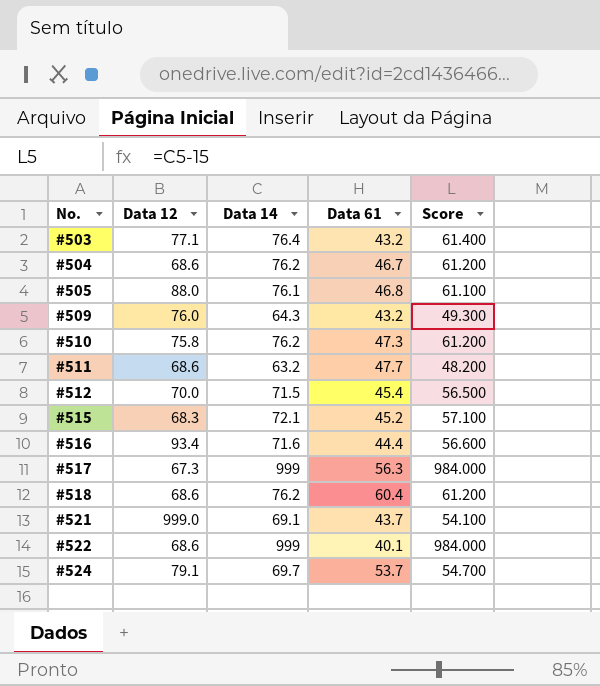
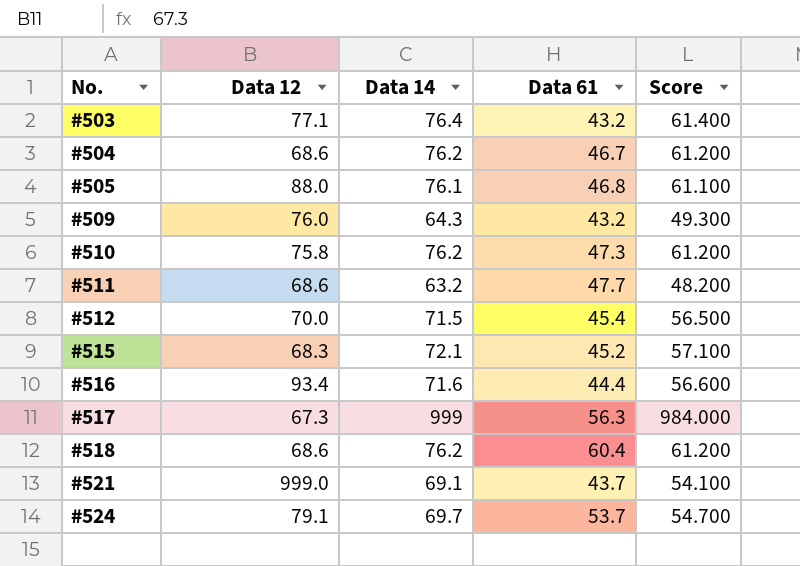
row #522: 68.6 | 999 | 40.1 | 984.000 -> none

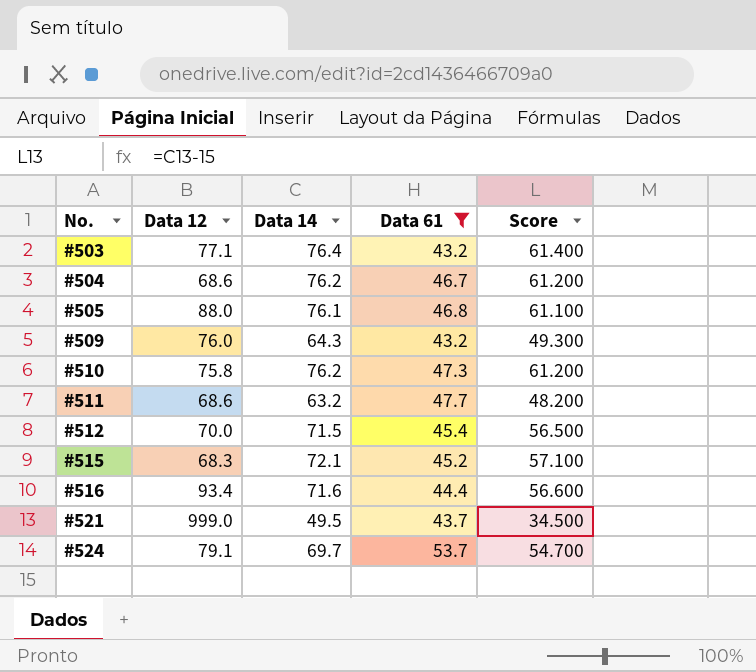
filter: none -> Data 61 <= 53.7
#521 | Data 14: 69.1 -> 49.5
#521 | Score: 54.100 -> 34.500

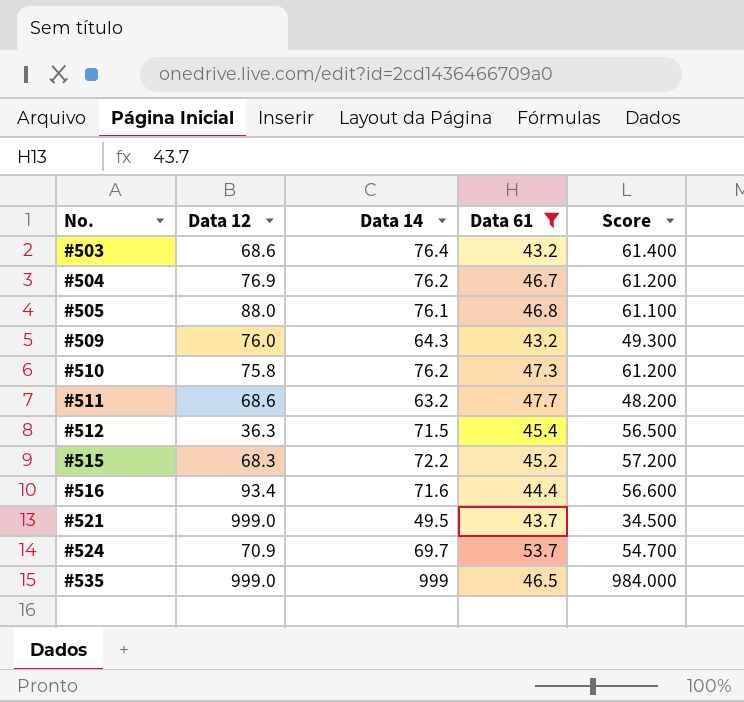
#503 | Data 12: 77.1 -> 68.6
#504 | Data 12: 68.6 -> 76.9
#512 | Data 12: 70.0 -> 36.3
#515 | Data 14: 72.1 -> 72.2
#515 | Score: 57.100 -> 57.200
#524 | Data 12: 79.1 -> 70.9
row #535: none -> 999.0 | 999 | 46.5 | 984.000

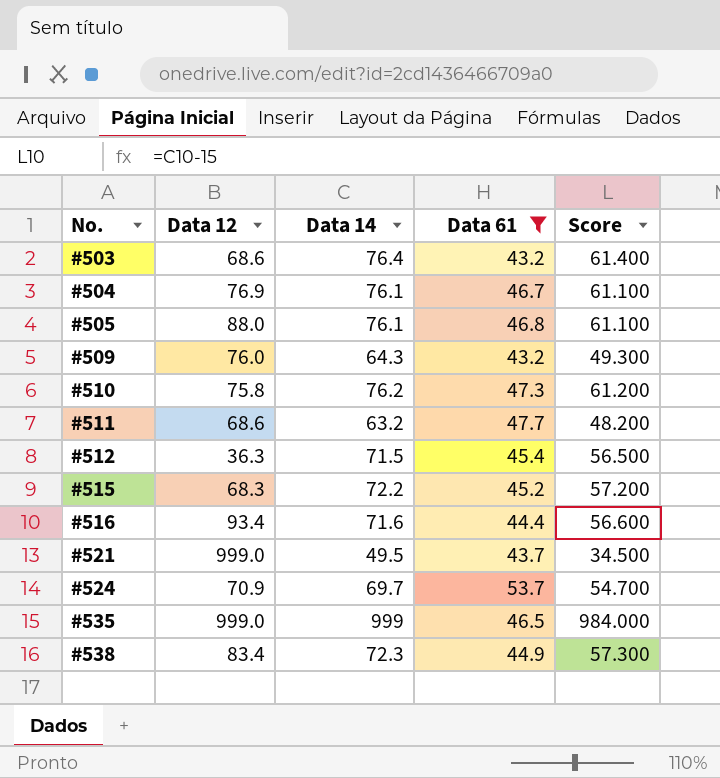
#504 | Data 14: 76.2 -> 76.1
#504 | Score: 61.200 -> 61.100
row #538: none -> 83.4 | 72.3 | 44.9 | 57.300

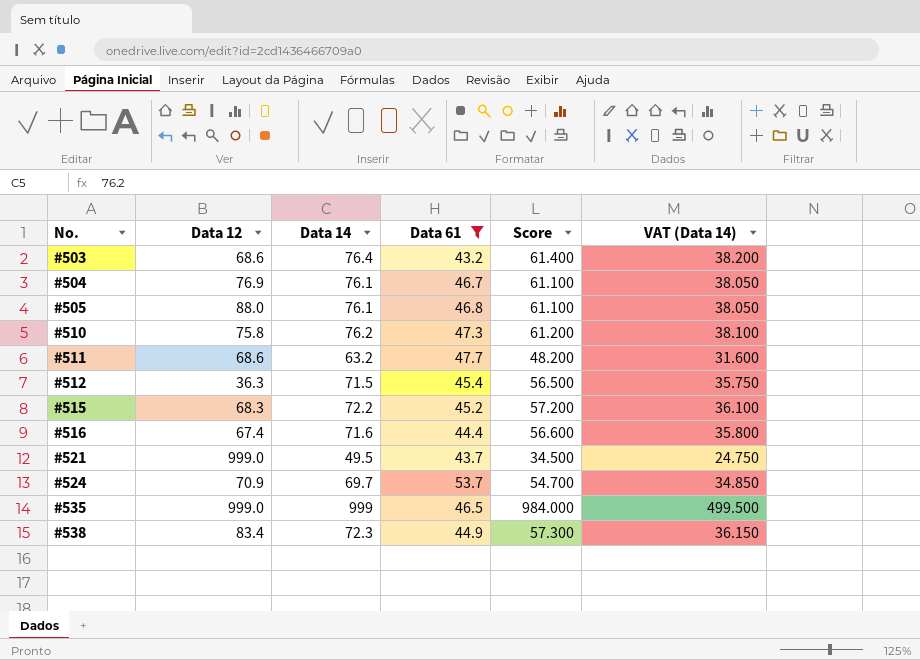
column VAT (Data 14) | formula: none -> [Data 14] * 0.5
row #509: 76.0 | 64.3 | 43.2 | 49.300 -> none
#516 | Data 12: 93.4 -> 67.4

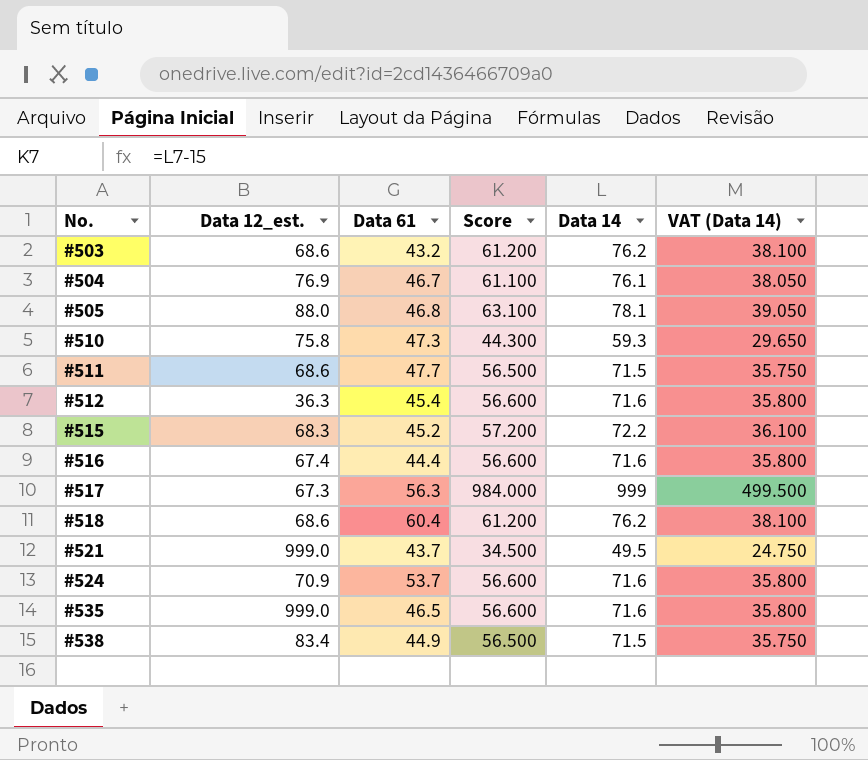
filter: Data 61 <= 53.7 -> none
column name: Data 12 -> Data 12_est.
column Data 14 | position: 3 -> 5
#503 | Score: 61.400 -> 61.200
#503 | Data 14: 76.4 -> 76.2
#503 | VAT (Data 14): 38.200 -> 38.100
#505 | Score: 61.100 -> 63.100
#505 | Data 14: 76.1 -> 78.1
#505 | VAT (Data 14): 38.050 -> 39.050
#510 | Score: 61.200 -> 44.300
#510 | Data 14: 76.2 -> 59.3
#510 | VAT (Data 14): 38.100 -> 29.650
#511 | Score: 48.200 -> 56.500
#511 | Data 14: 63.2 -> 71.5
#511 | VAT (Data 14): 31.600 -> 35.750
#512 | Score: 56.500 -> 56.600
#512 | Data 14: 71.5 -> 71.6
#512 | VAT (Data 14): 35.750 -> 35.800
#524 | Score: 54.700 -> 56.600
#524 | Data 14: 69.7 -> 71.6
#524 | VAT (Data 14): 34.850 -> 35.800
#535 | Score: 984.000 -> 56.600
#535 | Data 14: 999 -> 71.6
#535 | VAT (Data 14): 499.500 -> 35.800
#538 | Score: 57.300 -> 56.500
#538 | Data 14: 72.3 -> 71.5
#538 | VAT (Data 14): 36.150 -> 35.750

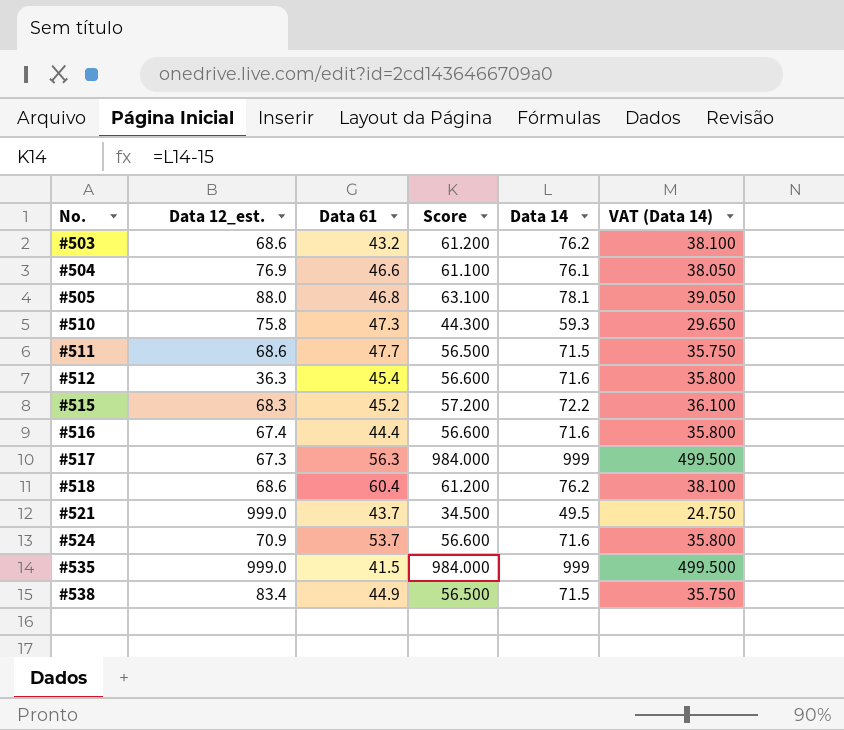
#504 | Data 61: 46.7 -> 46.6
#535 | Data 61: 46.5 -> 41.5
#535 | Score: 56.600 -> 984.000
#535 | Data 14: 71.6 -> 999
#535 | VAT (Data 14): 35.800 -> 499.500

